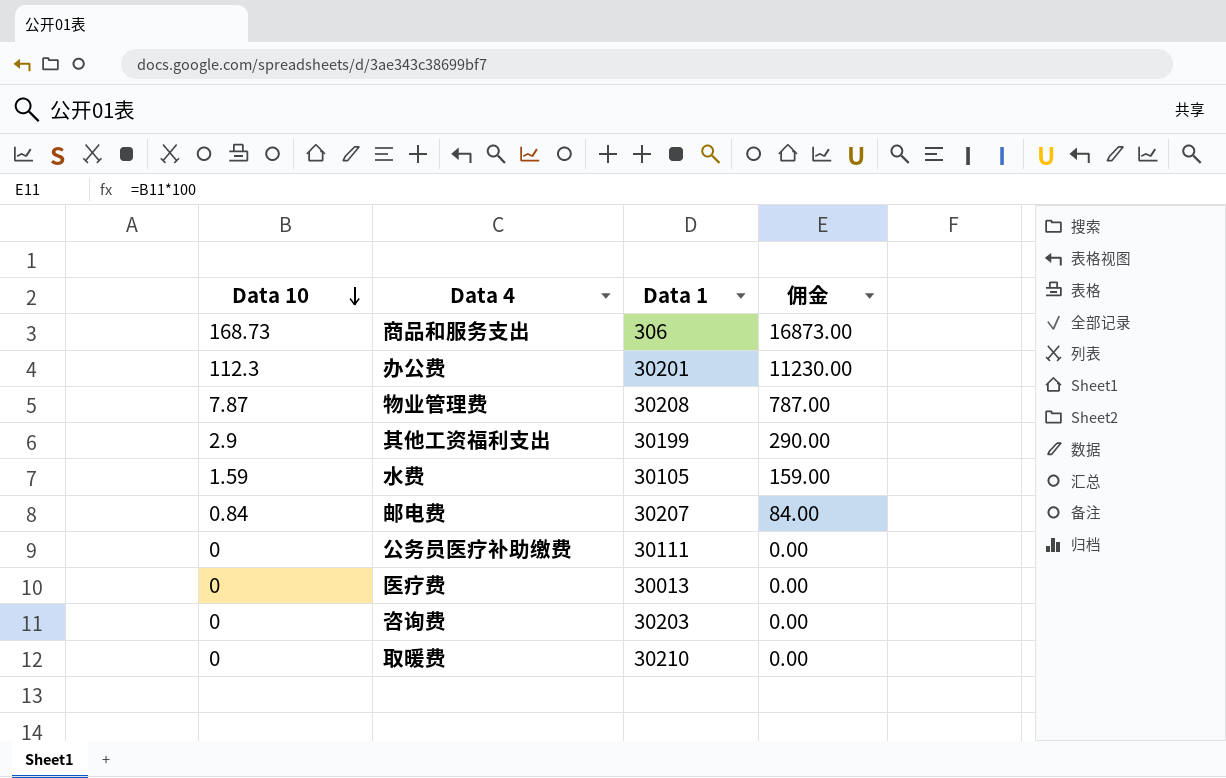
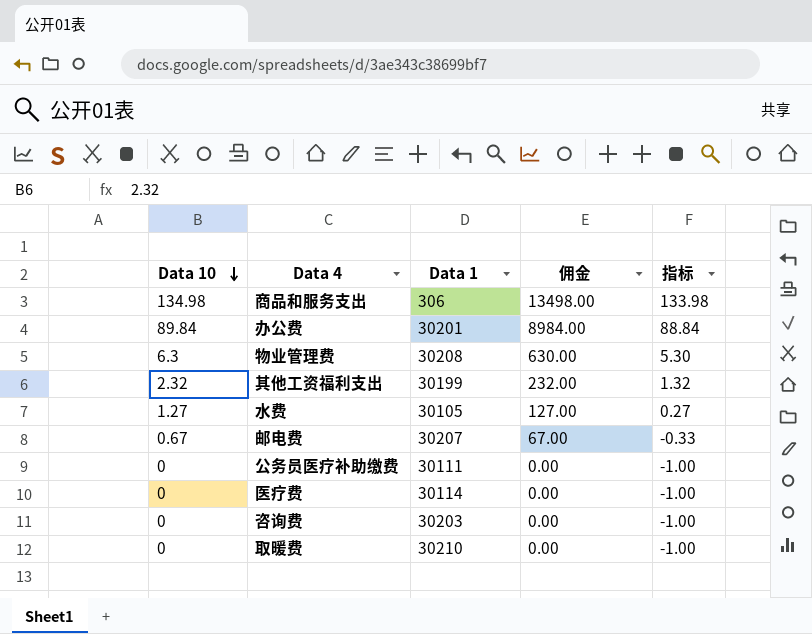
column 指标 | formula: none -> [Data 10] - 1
商品和服务支出 | Data 10: 168.73 -> 134.98
商品和服务支出 | 佣金: 16873.00 -> 13498.00
办公费 | Data 10: 112.3 -> 89.84
办公费 | 佣金: 11230.00 -> 8984.00
物业管理费 | Data 10: 7.87 -> 6.3
物业管理费 | 佣金: 787.00 -> 630.00
其他工资福利支出 | Data 10: 2.9 -> 2.32
其他工资福利支出 | 佣金: 290.00 -> 232.00
水费 | Data 10: 1.59 -> 1.27
水费 | 佣金: 159.00 -> 127.00
邮电费 | Data 10: 0.84 -> 0.67
邮电费 | 佣金: 84.00 -> 67.00
医疗费 | Data 1: 30013 -> 30114

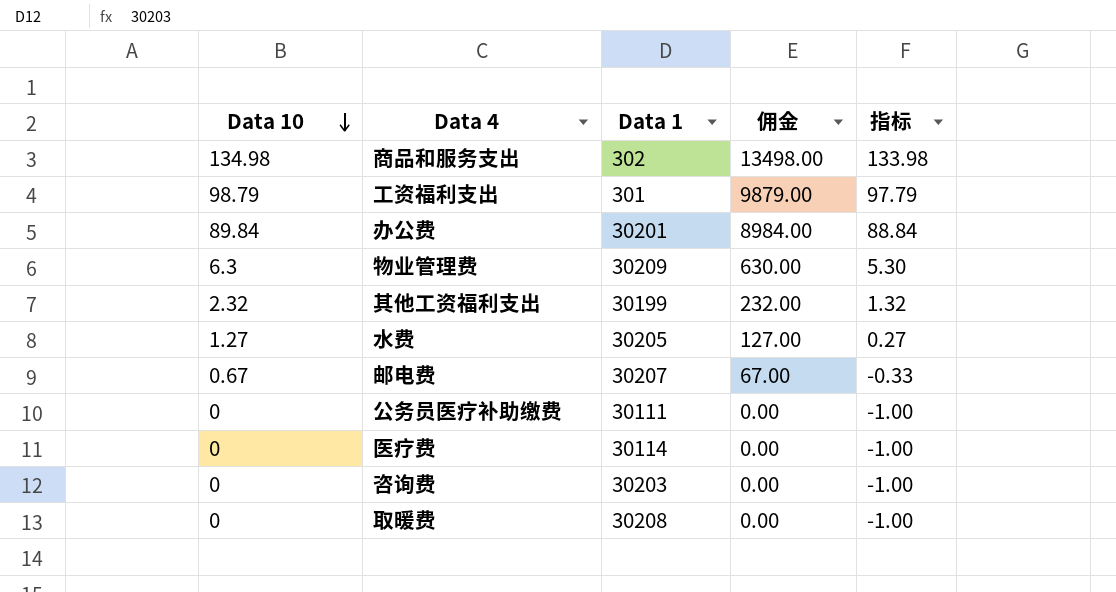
商品和服务支出 | Data 1: 306 -> 302
row 工资福利支出: none -> 98.79 | 301 | 9879.00 | 97.79
物业管理费 | Data 1: 30208 -> 30209
水费 | Data 1: 30105 -> 30205
取暖费 | Data 1: 30210 -> 30208

